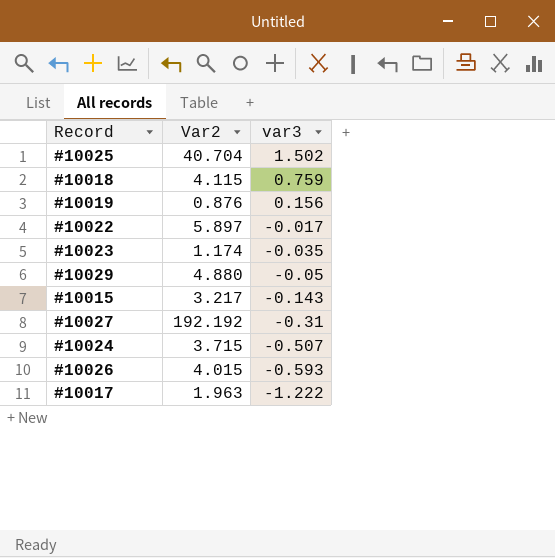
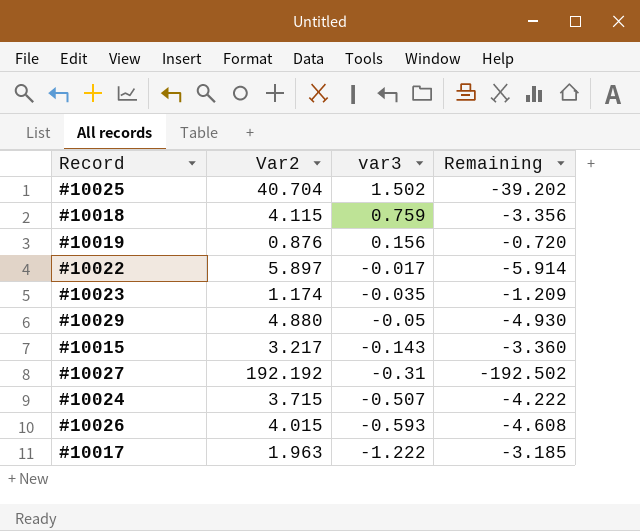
column Remaining | formula: none -> [var3] - [Var2]

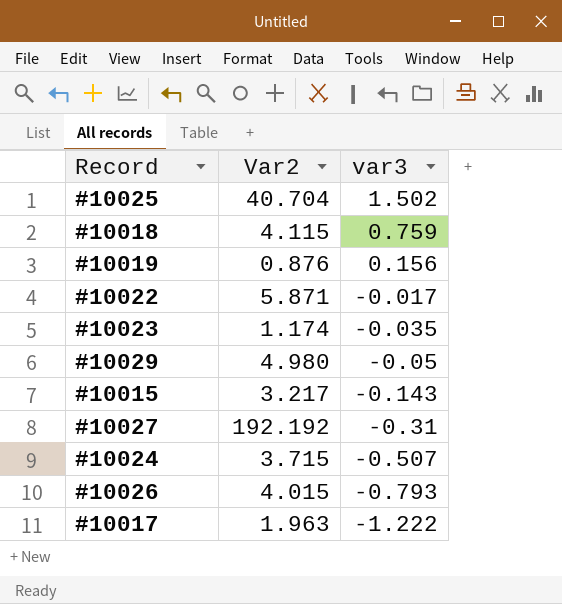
column Remaining | formula: [var3] - [Var2] -> none
#10022 | Var2: 5.897 -> 5.871
#10029 | Var2: 4.880 -> 4.980
#10026 | var3: -0.593 -> -0.793

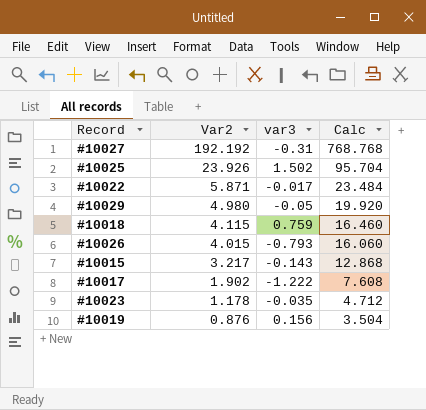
row order: var3 descending -> Var2 descending
column Calc | formula: none -> [Var2] * 4
row #10024: 3.715 | -0.507 -> none
#10025 | Var2: 40.704 -> 23.926
#10017 | Var2: 1.963 -> 1.902
#10023 | Var2: 1.174 -> 1.178

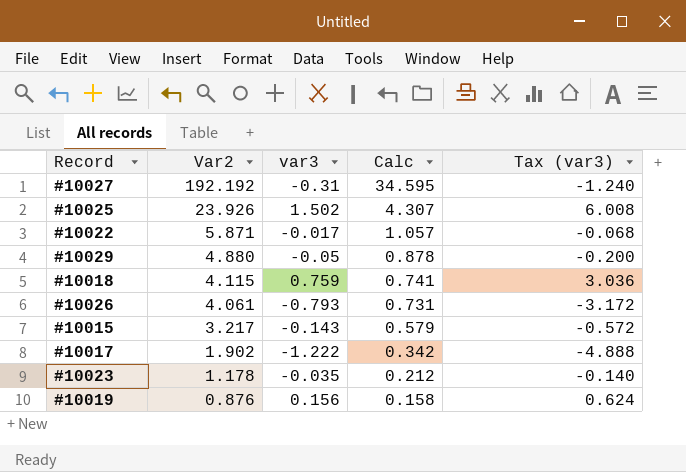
column Calc | formula: [Var2] * 4 -> [Var2] * 0.18
column Tax (var3) | formula: none -> [var3] * 4
#10029 | Var2: 4.980 -> 4.880
#10026 | Var2: 4.015 -> 4.061

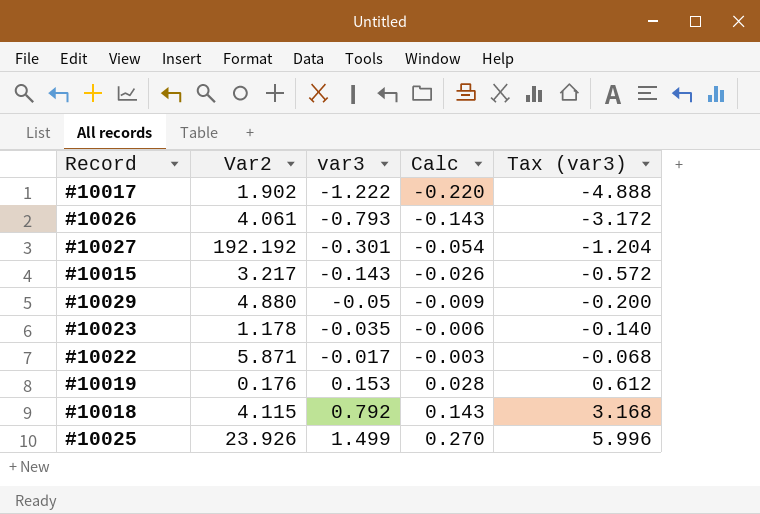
row order: Var2 descending -> var3 ascending
column Calc | formula: [Var2] * 0.18 -> [var3] * 0.18
#10027 | var3: -0.31 -> -0.301
#10027 | Tax (var3): -1.240 -> -1.204
#10019 | Var2: 0.876 -> 0.176
#10019 | var3: 0.156 -> 0.153
#10019 | Tax (var3): 0.624 -> 0.612
#10018 | var3: 0.759 -> 0.792
#10018 | Tax (var3): 3.036 -> 3.168
#10025 | var3: 1.502 -> 1.499
#10025 | Tax (var3): 6.008 -> 5.996

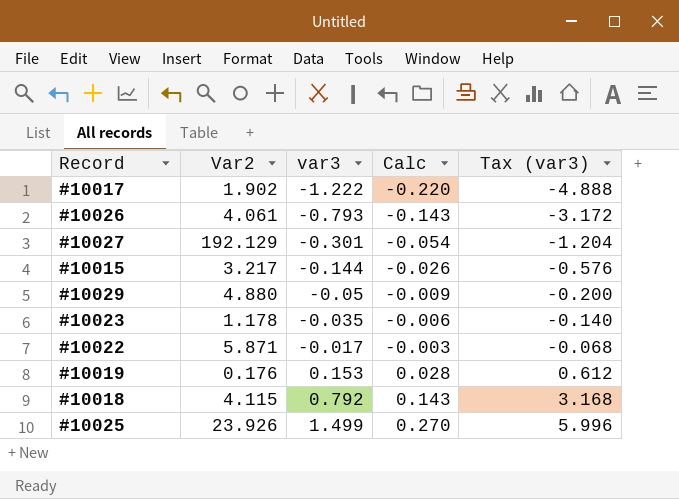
#10027 | Var2: 192.192 -> 192.129
#10015 | var3: -0.143 -> -0.144
#10015 | Tax (var3): -0.572 -> -0.576

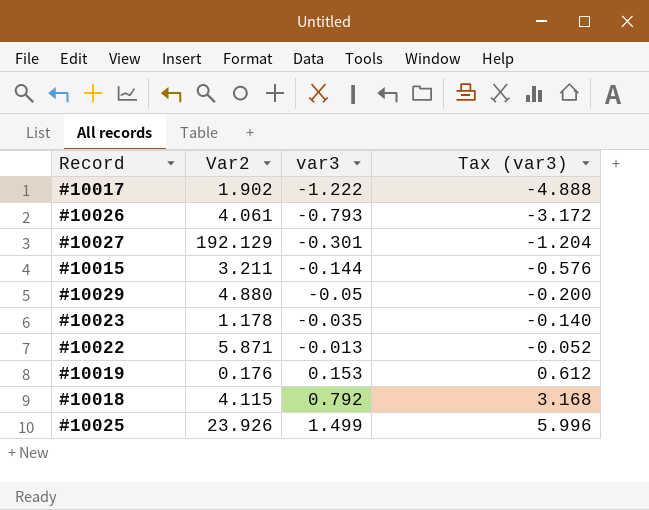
column Calc | formula: [var3] * 0.18 -> none
#10015 | Var2: 3.217 -> 3.211
#10022 | var3: -0.017 -> -0.013
#10022 | Tax (var3): -0.068 -> -0.052

